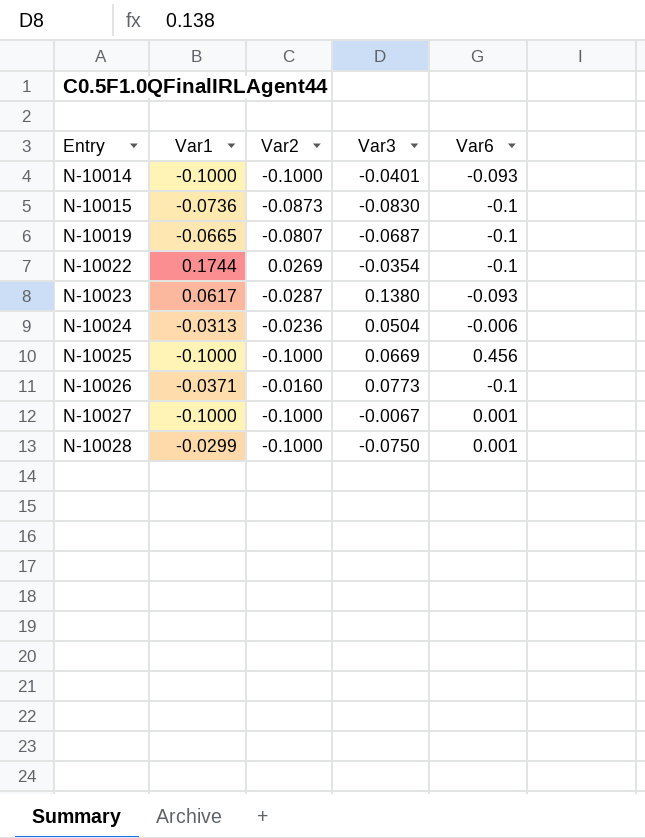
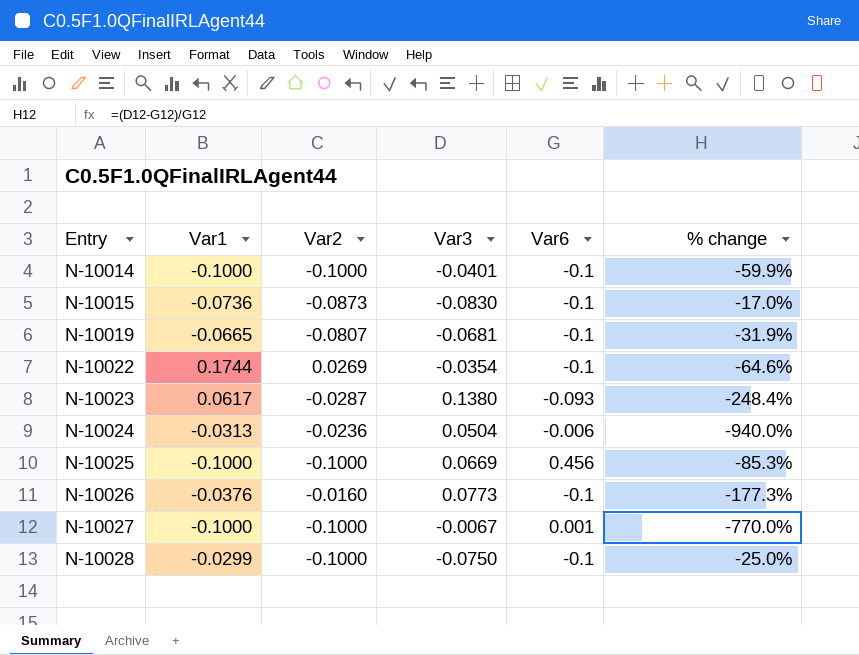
column % change | formula: none -> ([Var3] - [Var6]) / [Var6]
N-10014 | Var6: -0.093 -> -0.1
N-10019 | Var3: -0.0687 -> -0.0681
N-10026 | Var1: -0.0371 -> -0.0376
N-10028 | Var6: 0.001 -> -0.1

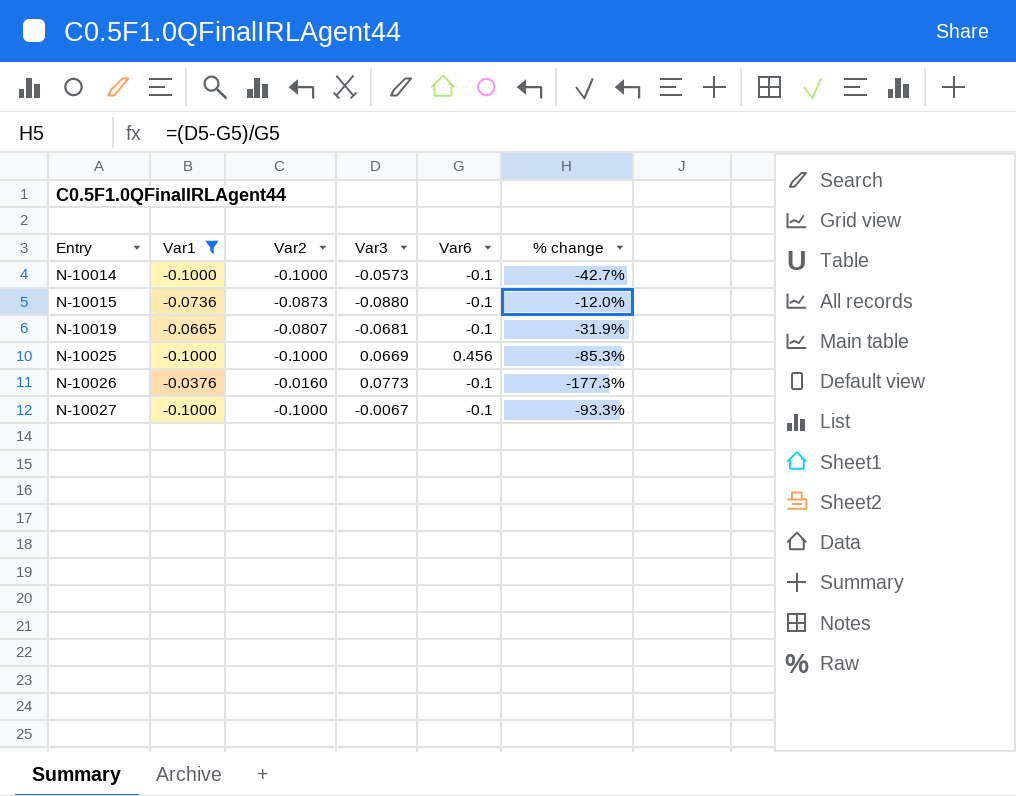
filter: none -> Var1 <= -0.0376
N-10014 | Var3: -0.0401 -> -0.0573
N-10014 | % change: -59.9% -> -42.7%
N-10015 | Var3: -0.0830 -> -0.0880
N-10015 | % change: -17.0% -> -12.0%
N-10027 | Var6: 0.001 -> -0.1
N-10027 | % change: -770.0% -> -93.3%

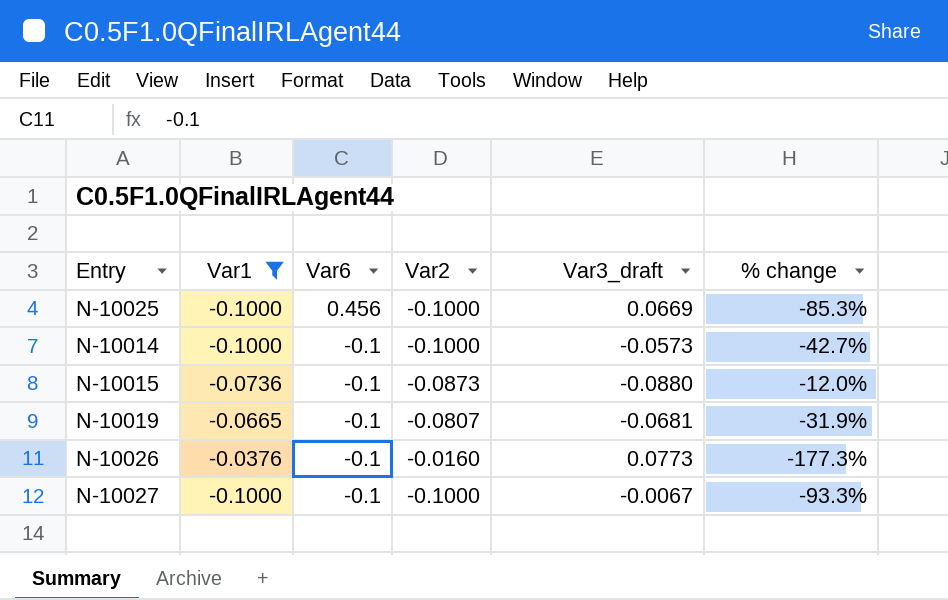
row order: Entry ascending -> Var6 descending
column Var6 | position: 5 -> 3
column name: Var3 -> Var3_draft

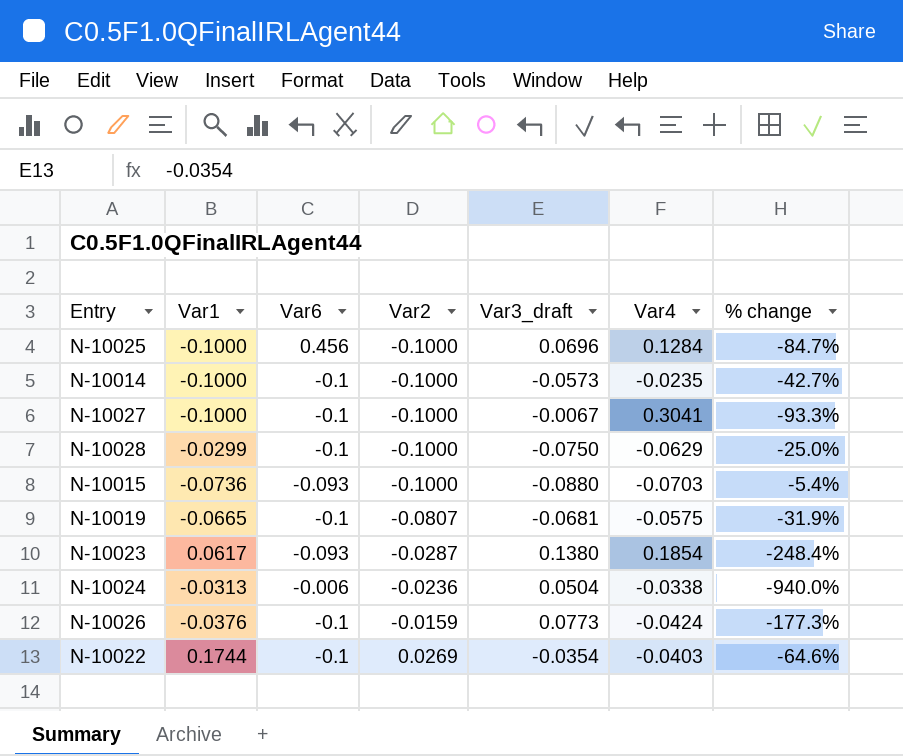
filter: Var1 <= -0.0376 -> none
row order: Var6 descending -> Var2 ascending
column Var4 | position: none -> 6
N-10025 | Var3_draft: 0.0669 -> 0.0696
N-10025 | % change: -85.3% -> -84.7%
N-10015 | Var6: -0.1 -> -0.093
N-10015 | Var2: -0.0873 -> -0.1000
N-10015 | % change: -12.0% -> -5.4%
N-10026 | Var2: -0.0160 -> -0.0159

